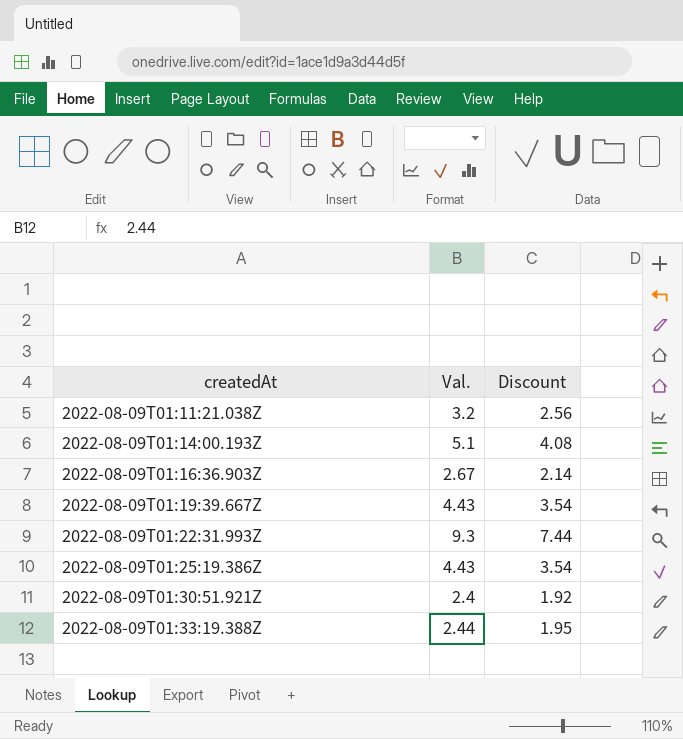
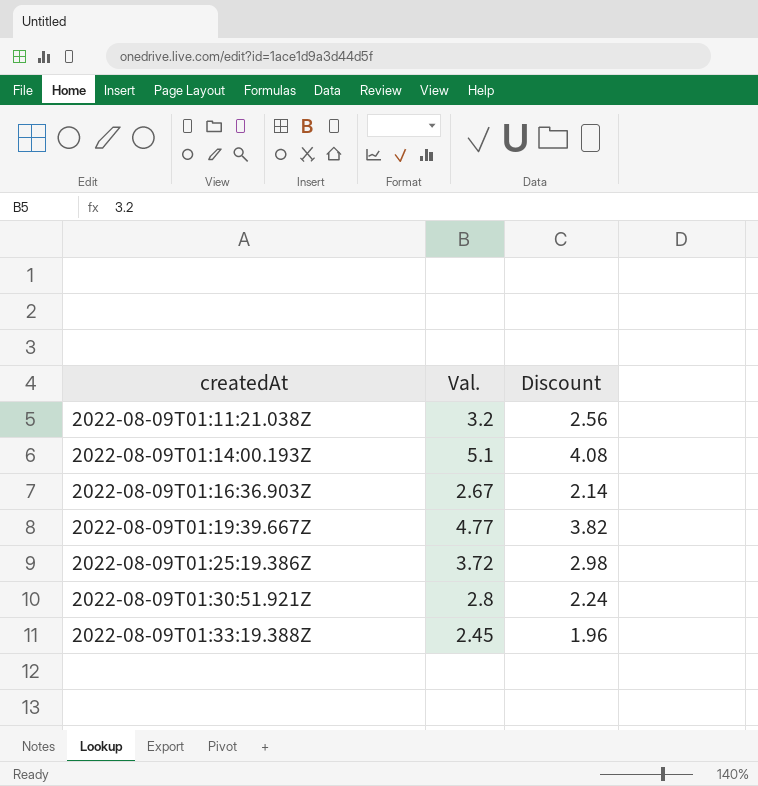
row 2022-08-09T01:22:31.993Z: 9.3 | 7.44 -> none
2022-08-09T01:19:39.667Z | Val.: 4.43 -> 4.77
2022-08-09T01:19:39.667Z | Discount: 3.54 -> 3.82
2022-08-09T01:25:19.386Z | Val.: 4.43 -> 3.72
2022-08-09T01:25:19.386Z | Discount: 3.54 -> 2.98
2022-08-09T01:30:51.921Z | Val.: 2.4 -> 2.8
2022-08-09T01:30:51.921Z | Discount: 1.92 -> 2.24
2022-08-09T01:33:19.388Z | Val.: 2.44 -> 2.45
2022-08-09T01:33:19.388Z | Discount: 1.95 -> 1.96

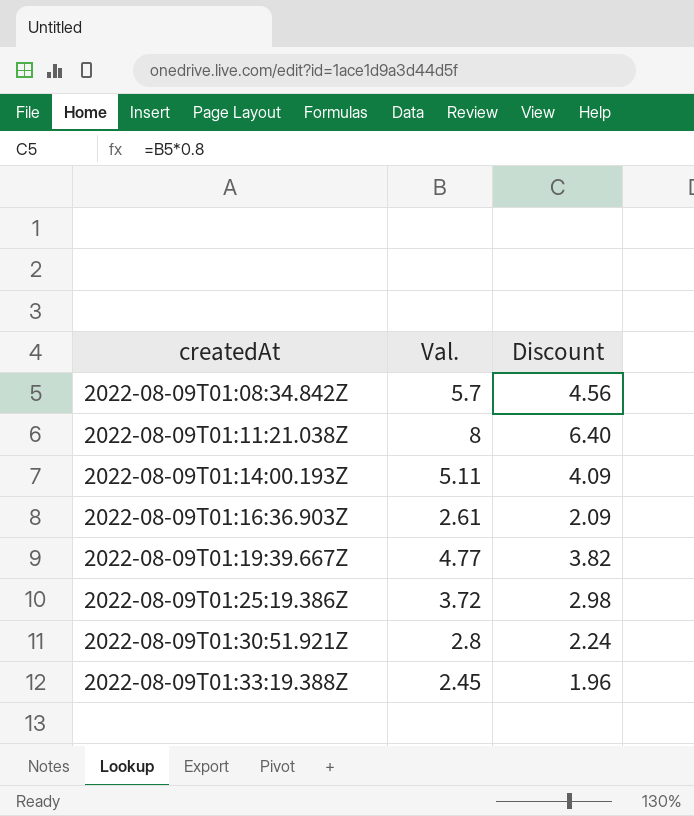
row 2022-08-09T01:08:34.842Z: none -> 5.7 | 4.56
2022-08-09T01:11:21.038Z | Val.: 3.2 -> 8
2022-08-09T01:11:21.038Z | Discount: 2.56 -> 6.40
2022-08-09T01:14:00.193Z | Val.: 5.1 -> 5.11
2022-08-09T01:14:00.193Z | Discount: 4.08 -> 4.09
2022-08-09T01:16:36.903Z | Val.: 2.67 -> 2.61
2022-08-09T01:16:36.903Z | Discount: 2.14 -> 2.09

